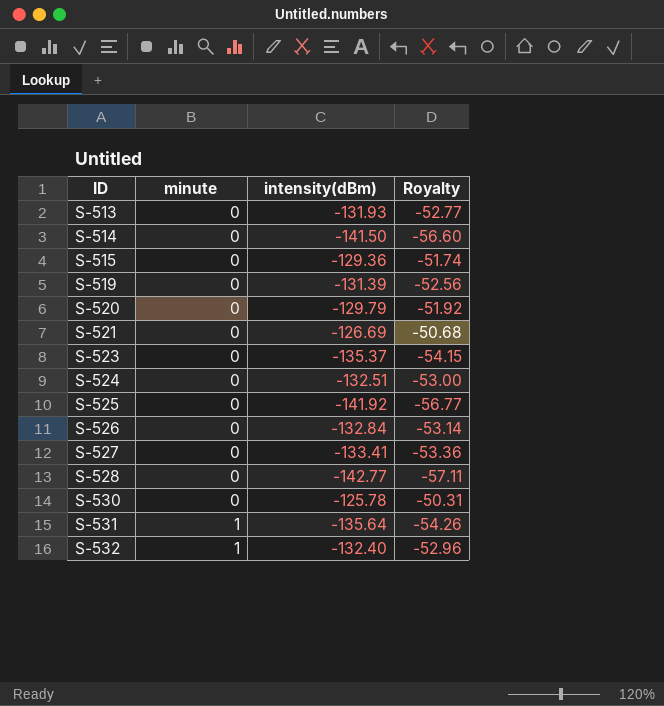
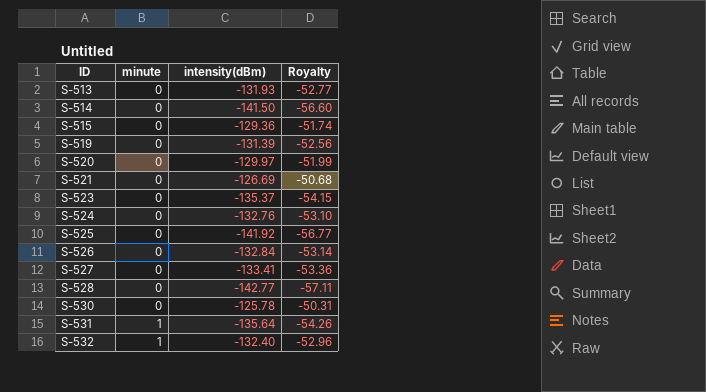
S-520 | intensity(dBm): -129.79 -> -129.97
S-520 | Royalty: -51.92 -> -51.99
S-524 | intensity(dBm): -132.51 -> -132.76
S-524 | Royalty: -53.00 -> -53.10

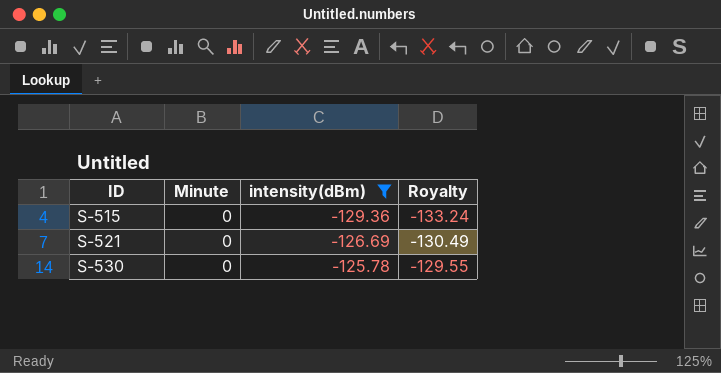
filter: none -> intensity(dBm) >= -129.36
column name: minute -> Minute
column Royalty | formula: [intensity(dBm)] * 0.4 -> [intensity(dBm)] * 1.03

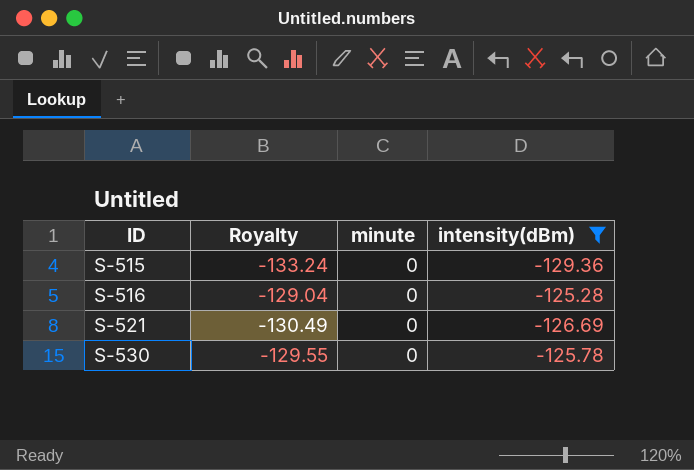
column Royalty | position: 4 -> 2
column name: Minute -> minute
row S-516: none -> -129.04 | 0 | -125.28

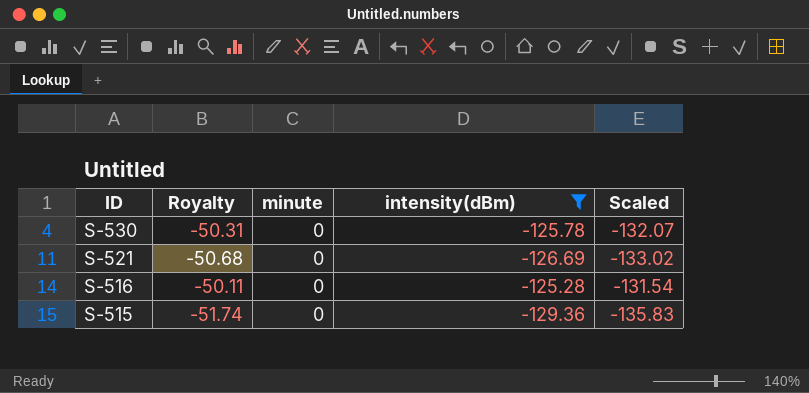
row order: ID ascending -> ID descending
column Royalty | formula: [intensity(dBm)] * 1.03 -> [intensity(dBm)] * 0.4
column Scaled | formula: none -> [intensity(dBm)] * 1.05

